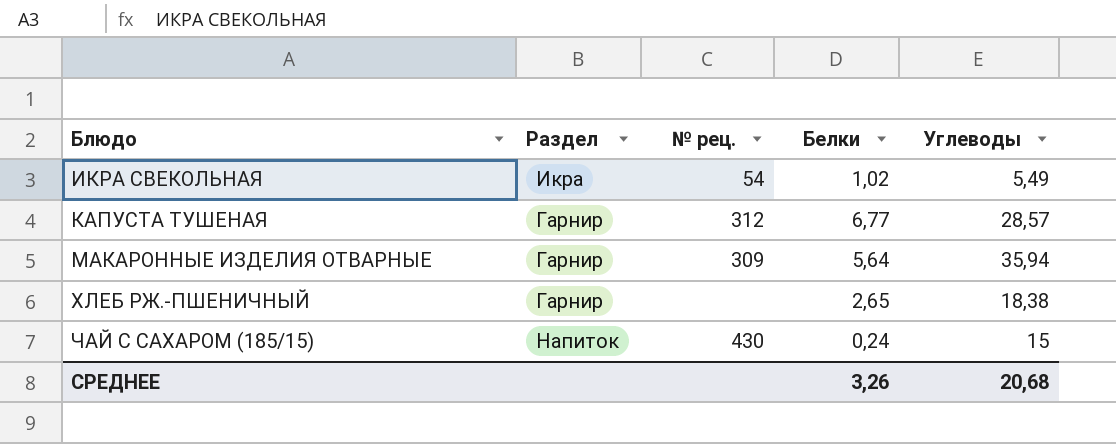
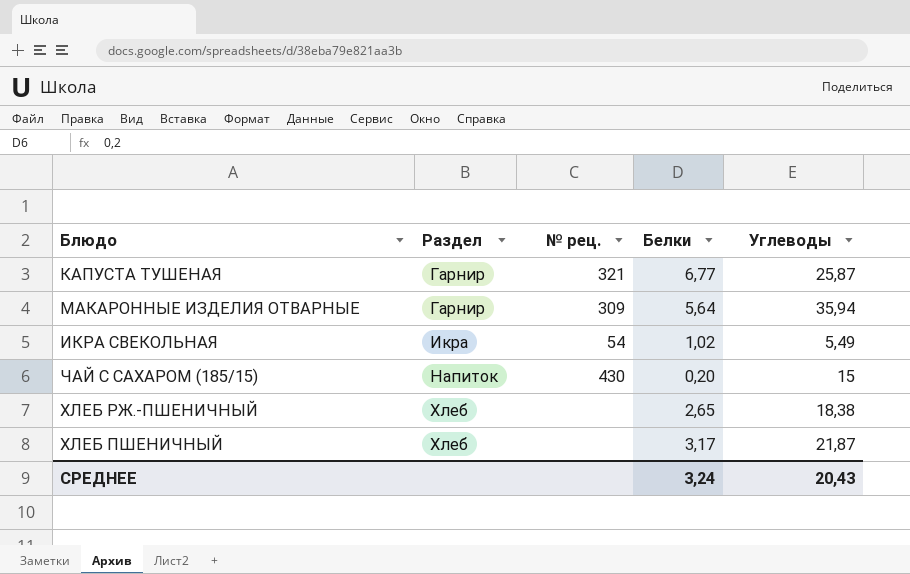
row order: Блюдо ascending -> Раздел ascending
КАПУСТА ТУШЕНАЯ | № рец.: 312 -> 321
КАПУСТА ТУШЕНАЯ | Углеводы: 28,57 -> 25,87
ЧАЙ С САХАРОМ (185/15) | Белки: 0,24 -> 0,20
ХЛЕБ РЖ.-ПШЕНИЧНЫЙ | Раздел: Гарнир -> Хлеб
row ХЛЕБ ПШЕНИЧНЫЙ: none -> Хлеб | none | 3,17 | 21,87
СРЕДНЕЕ | Белки: 3,26 -> 3,24
СРЕДНЕЕ | Углеводы: 20,68 -> 20,43

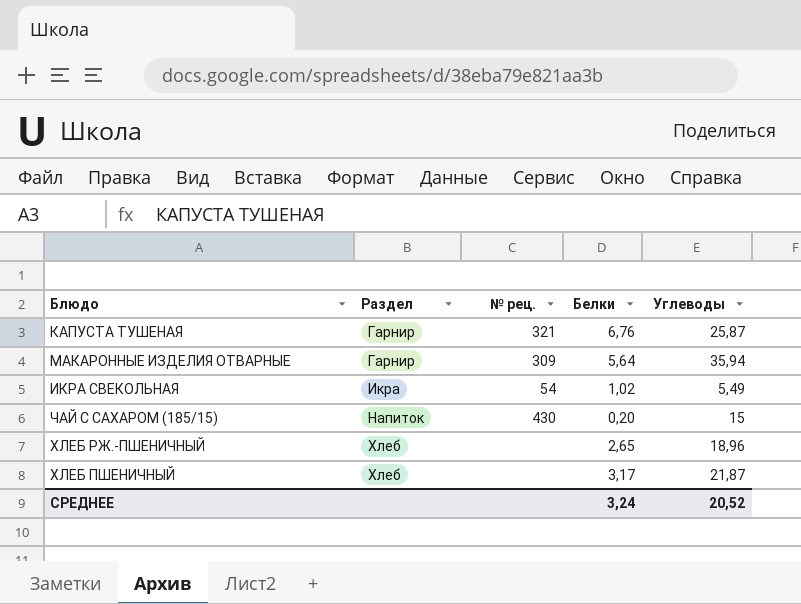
КАПУСТА ТУШЕНАЯ | Белки: 6,77 -> 6,76
ХЛЕБ РЖ.-ПШЕНИЧНЫЙ | Углеводы: 18,38 -> 18,96
СРЕДНЕЕ | Углеводы: 20,43 -> 20,52

